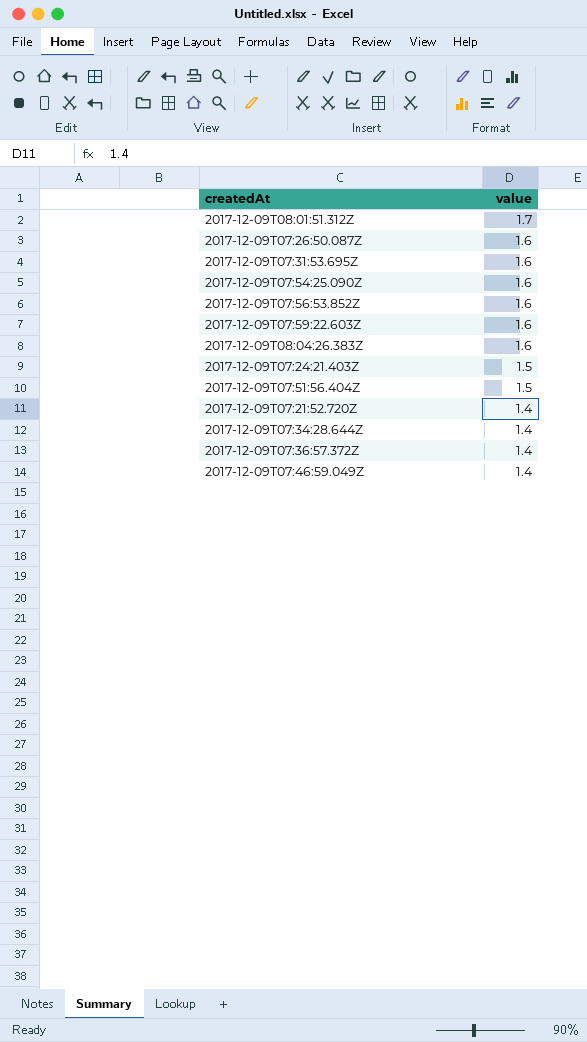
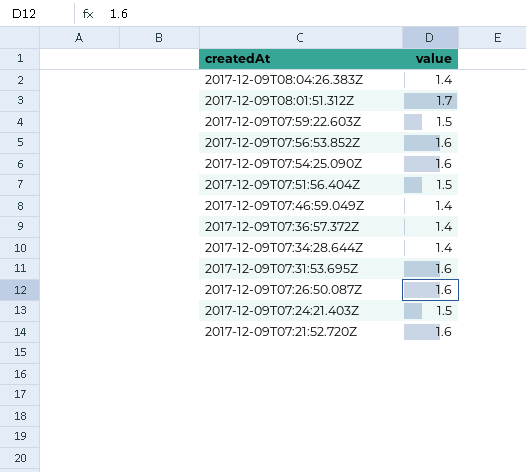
row order: value descending -> createdAt descending
2017-12-09T08:04:26.383Z | value: 1.6 -> 1.4
2017-12-09T07:59:22.603Z | value: 1.6 -> 1.5
2017-12-09T07:21:52.720Z | value: 1.4 -> 1.6

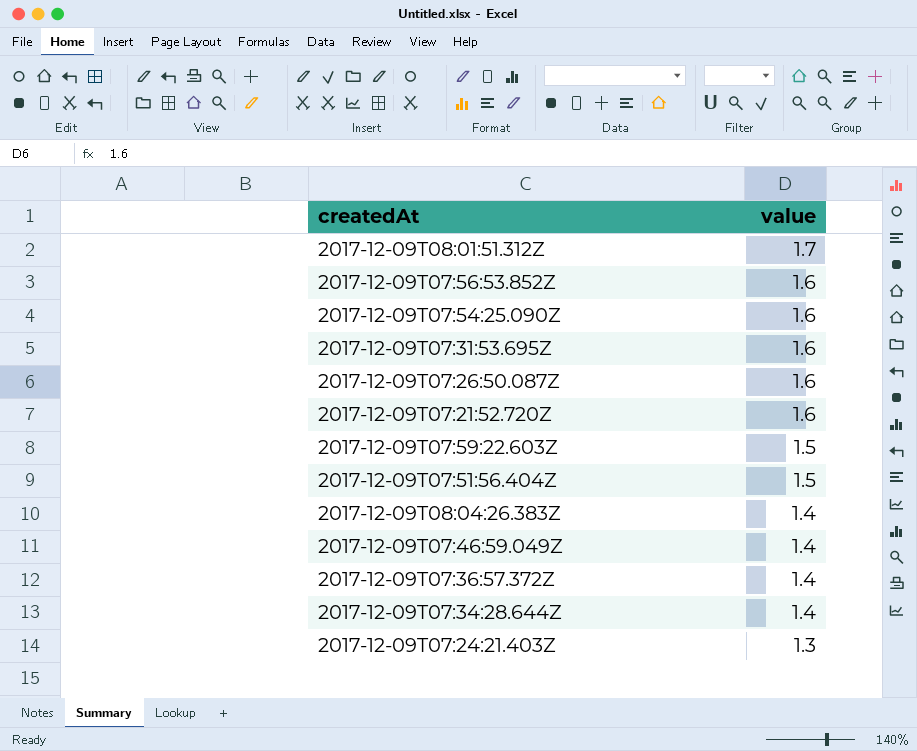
row order: createdAt descending -> value descending
2017-12-09T07:24:21.403Z | value: 1.5 -> 1.3

